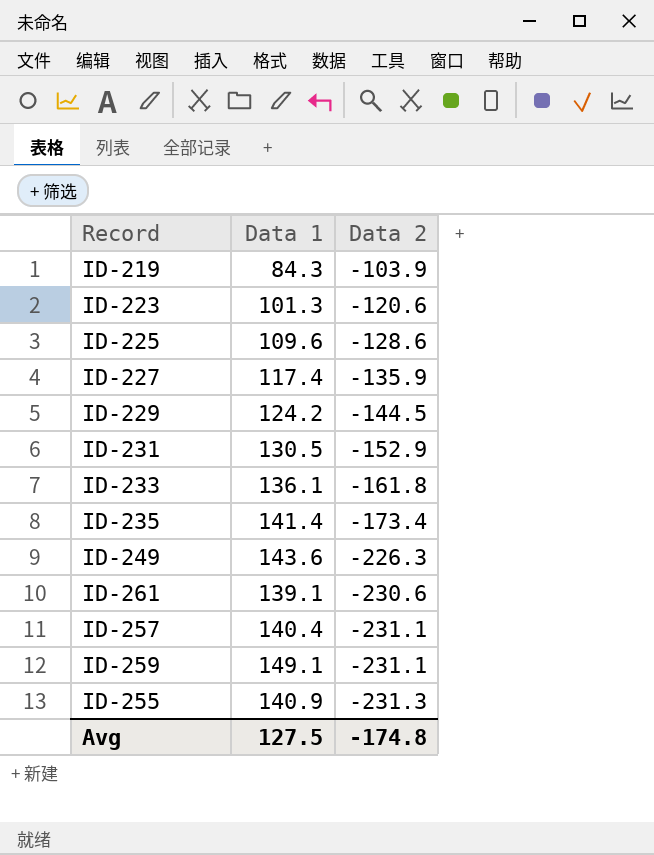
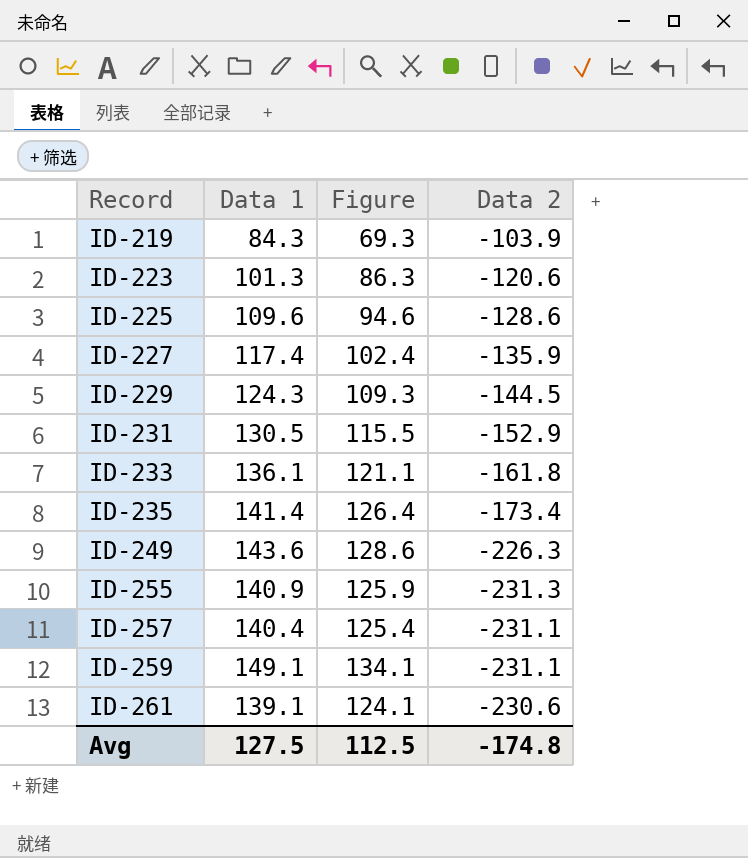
row order: Data 2 descending -> Record ascending
column Figure | formula: none -> [Data 1] - 15
ID-229 | Data 1: 124.2 -> 124.3

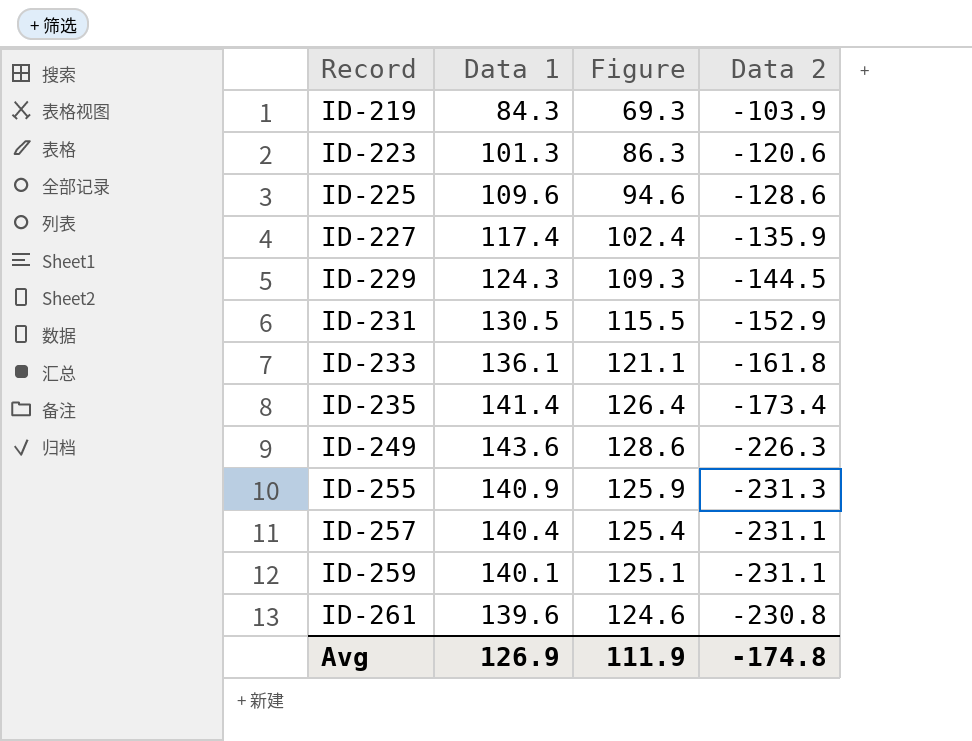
ID-259 | Data 1: 149.1 -> 140.1
ID-259 | Figure: 134.1 -> 125.1
ID-261 | Data 1: 139.1 -> 139.6
ID-261 | Figure: 124.1 -> 124.6
ID-261 | Data 2: -230.6 -> -230.8
Avg | Data 1: 127.5 -> 126.9
Avg | Figure: 112.5 -> 111.9

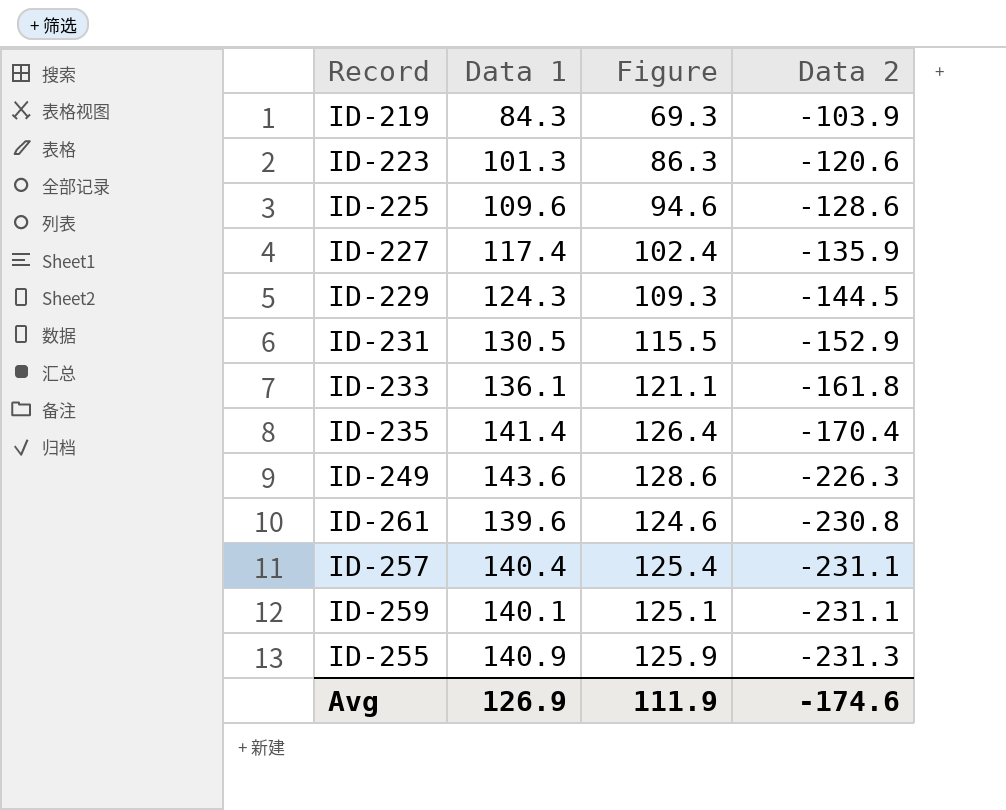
row order: Record ascending -> Data 2 descending
ID-235 | Data 2: -173.4 -> -170.4
Avg | Data 2: -174.8 -> -174.6

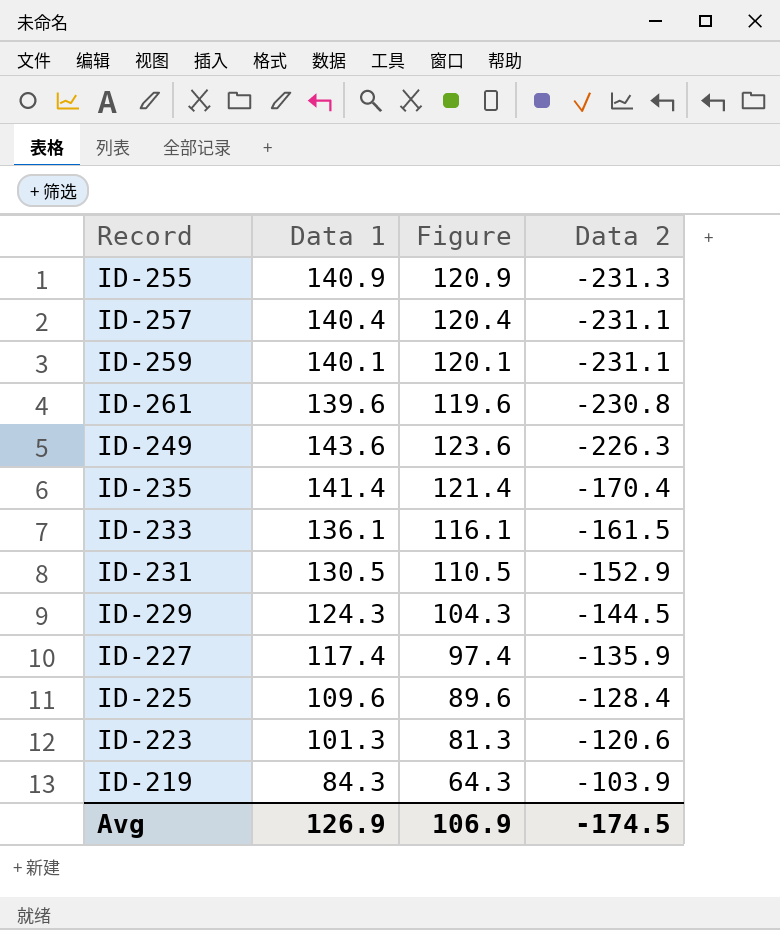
row order: Data 2 descending -> Data 2 ascending
column Figure | formula: [Data 1] - 15 -> [Data 1] - 20
ID-233 | Data 2: -161.8 -> -161.5
ID-225 | Data 2: -128.6 -> -128.4
Avg | Figure: 111.9 -> 106.9
Avg | Data 2: -174.6 -> -174.5

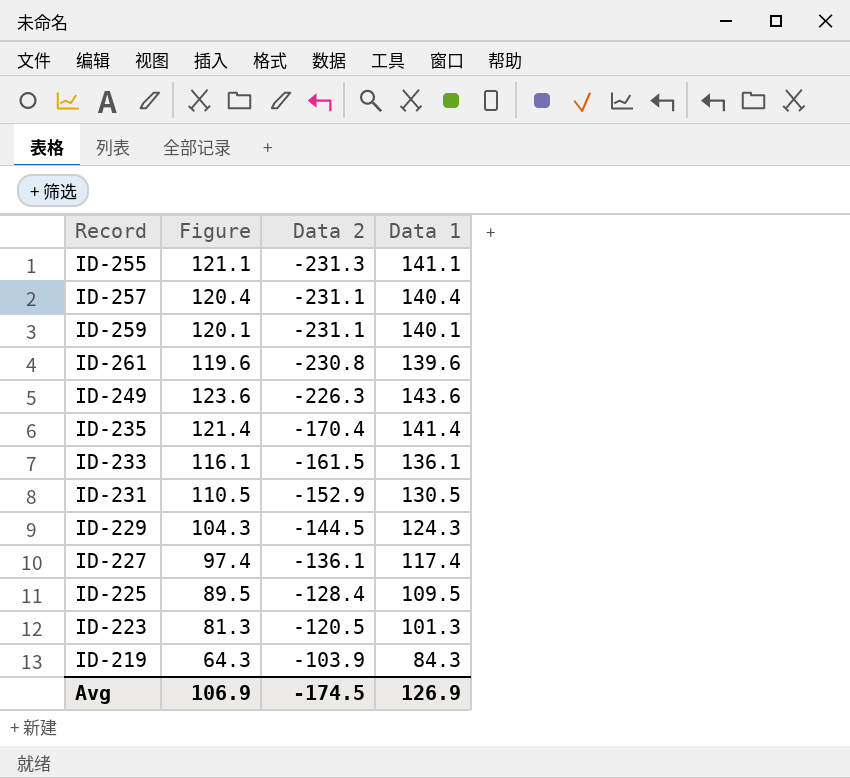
column Data 1 | position: 2 -> 4
ID-255 | Figure: 120.9 -> 121.1
ID-255 | Data 1: 140.9 -> 141.1
ID-227 | Data 2: -135.9 -> -136.1
ID-225 | Figure: 89.6 -> 89.5
ID-225 | Data 1: 109.6 -> 109.5
ID-223 | Data 2: -120.6 -> -120.5

